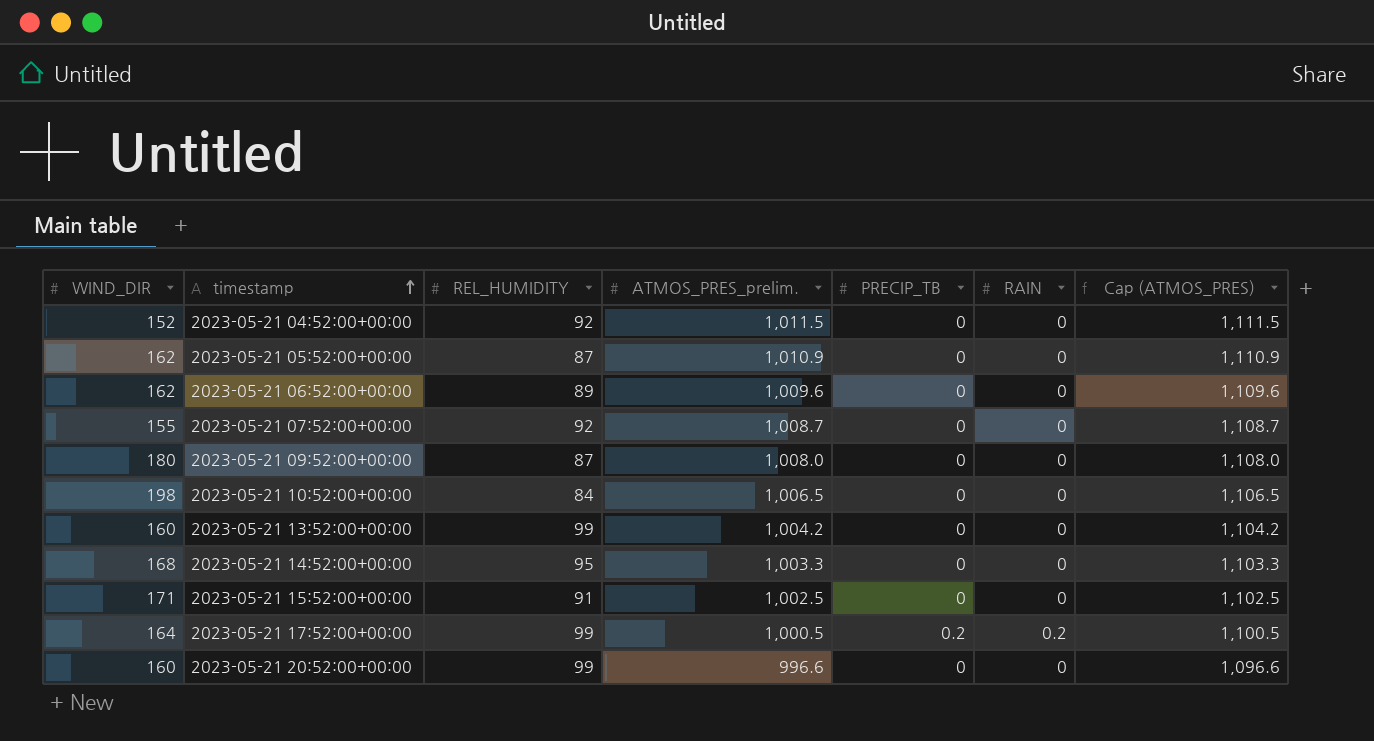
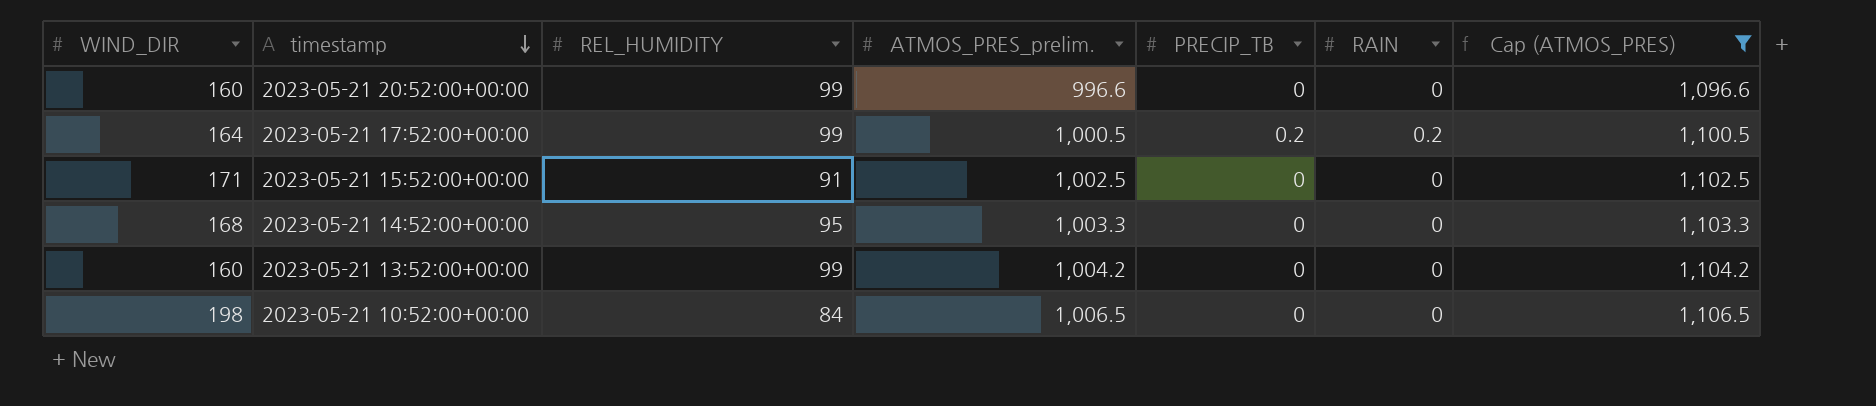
filter: none -> Cap (ATMOS_PRES) <= 1,106.5
row order: timestamp ascending -> timestamp descending

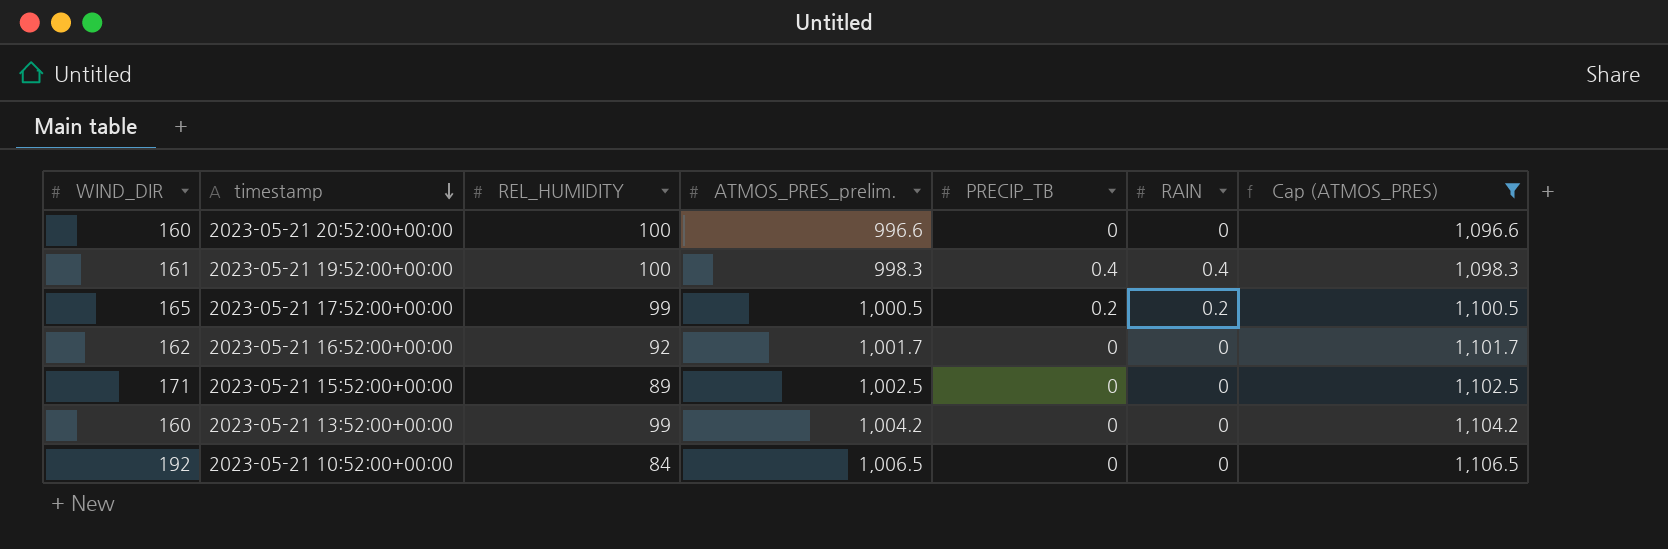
row 2023-05-21 14:52:00+00:00: 168 | 95 | 1,003.3 | 0 | 0 | 1,103.3 -> none
2023-05-21 20:52:00+00:00 | REL_HUMIDITY: 99 -> 100
row 2023-05-21 19:52:00+00:00: none -> 161 | 100 | 998.3 | 0.4 | 0.4 | 1,098.3
2023-05-21 17:52:00+00:00 | WIND_DIR: 164 -> 165
row 2023-05-21 16:52:00+00:00: none -> 162 | 92 | 1,001.7 | 0 | 0 | 1,101.7
2023-05-21 15:52:00+00:00 | REL_HUMIDITY: 91 -> 89
2023-05-21 10:52:00+00:00 | WIND_DIR: 198 -> 192

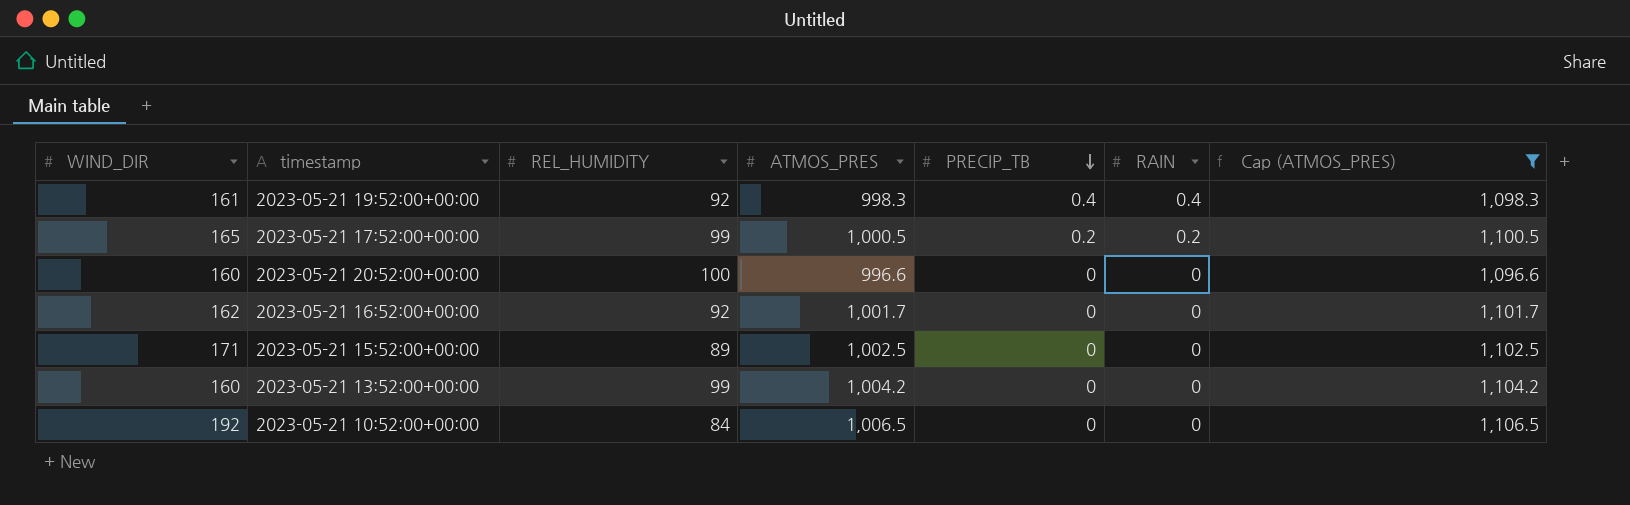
row order: timestamp descending -> PRECIP_TB descending
column name: ATMOS_PRES_prelim. -> ATMOS_PRES
2023-05-21 19:52:00+00:00 | REL_HUMIDITY: 100 -> 92

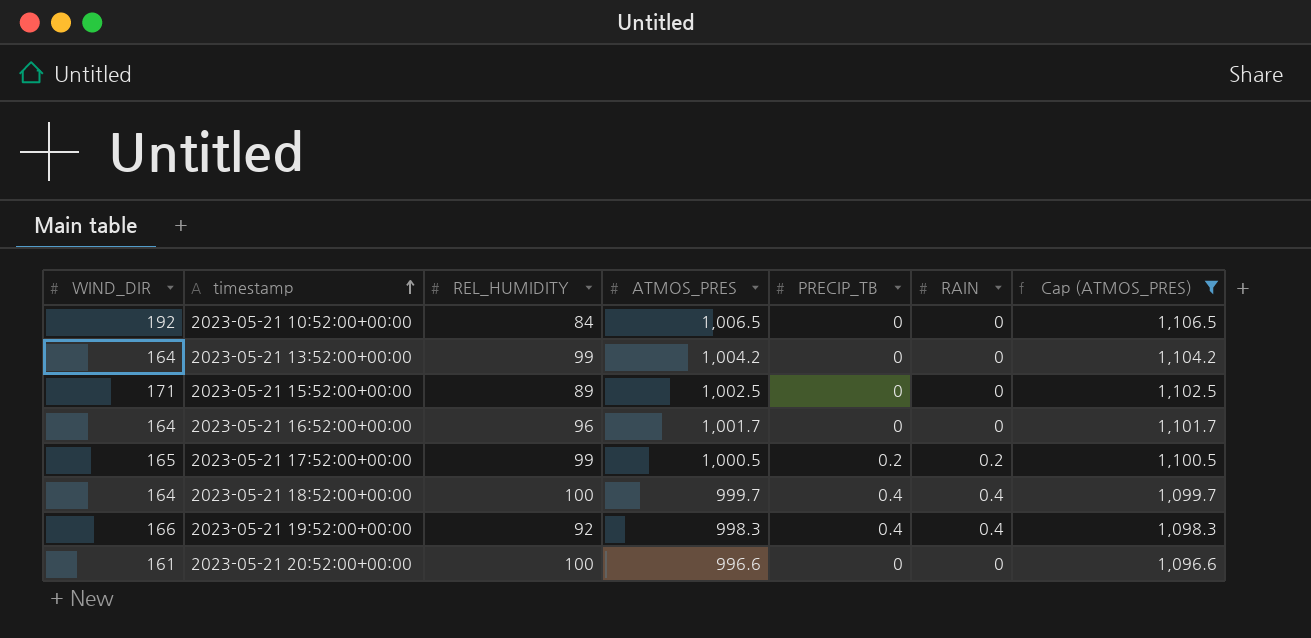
row order: PRECIP_TB descending -> timestamp ascending
2023-05-21 13:52:00+00:00 | WIND_DIR: 160 -> 164
2023-05-21 16:52:00+00:00 | WIND_DIR: 162 -> 164
2023-05-21 16:52:00+00:00 | REL_HUMIDITY: 92 -> 96
row 2023-05-21 18:52:00+00:00: none -> 164 | 100 | 999.7 | 0.4 | 0.4 | 1,099.7
2023-05-21 19:52:00+00:00 | WIND_DIR: 161 -> 166
2023-05-21 20:52:00+00:00 | WIND_DIR: 160 -> 161

